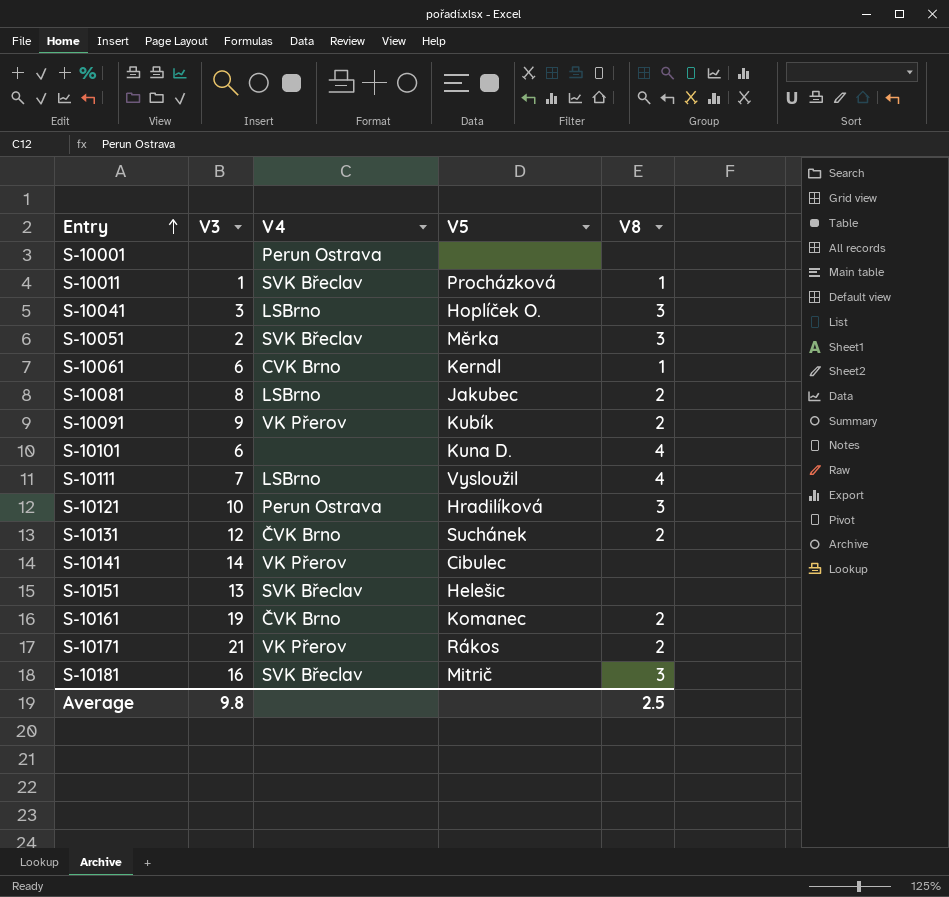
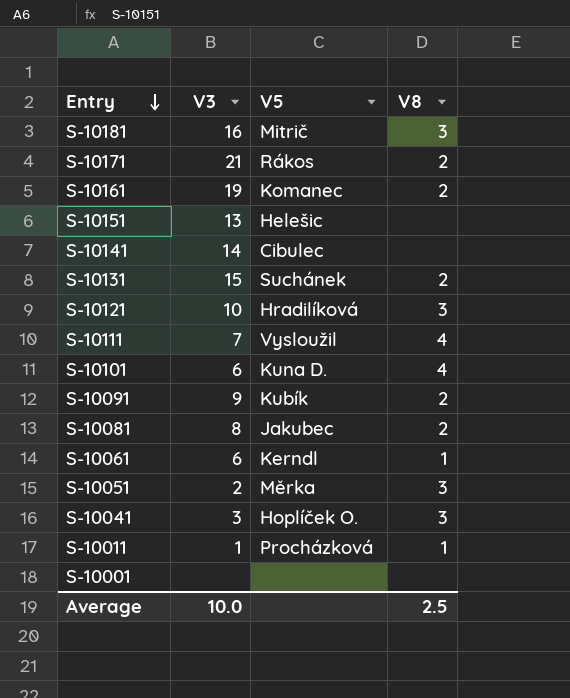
row order: Entry ascending -> Entry descending
column V4 | position: 3 -> none
S-10131 | V3: 12 -> 15
Average | V3: 9.8 -> 10.0

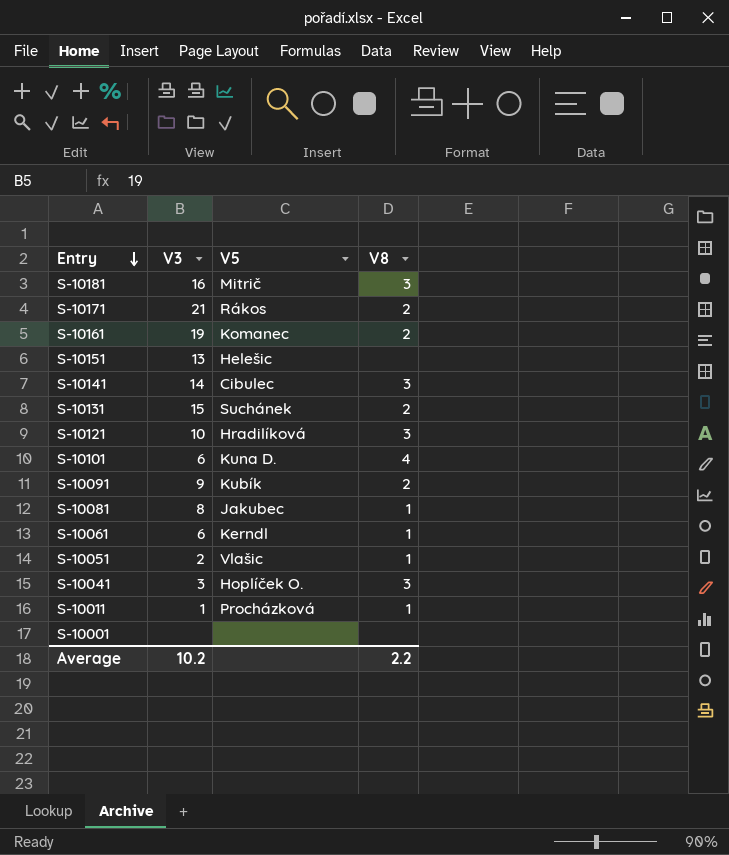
row S-10111: 7 | Vysloužil | 4 -> none
S-10141 | V8: none -> 3
S-10081 | V8: 2 -> 1
S-10051 | V5: Měrka -> Vlašic
S-10051 | V8: 3 -> 1
Average | V3: 10.0 -> 10.2
Average | V8: 2.5 -> 2.2

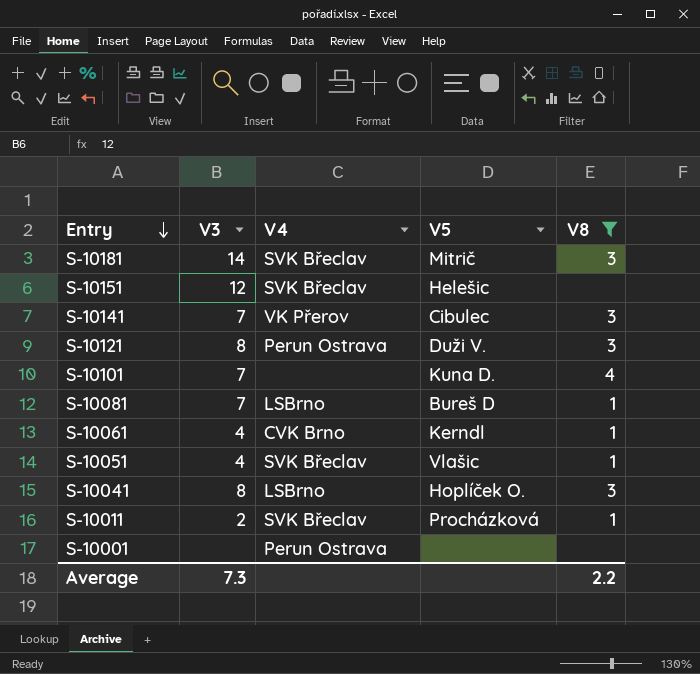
filter: none -> V8 != 2
column V4 | position: none -> 3
S-10181 | V3: 16 -> 14
S-10151 | V3: 13 -> 12
S-10141 | V3: 14 -> 7
S-10121 | V3: 10 -> 8
S-10121 | V5: Hradilíková -> Duži V.
S-10101 | V3: 6 -> 7
S-10081 | V3: 8 -> 7
S-10081 | V5: Jakubec -> Bureš D
S-10061 | V3: 6 -> 4
S-10051 | V3: 2 -> 4
S-10041 | V3: 3 -> 8
S-10011 | V3: 1 -> 2
Average | V3: 10.2 -> 7.3

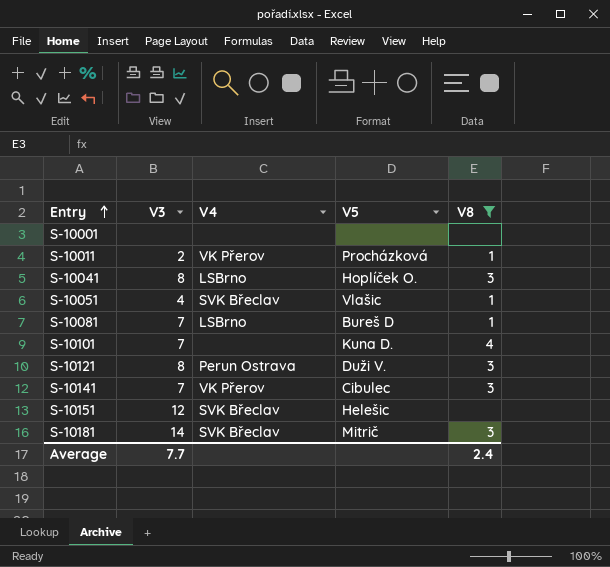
row order: Entry descending -> Entry ascending
row S-10061: 4 | CVK Brno | Kerndl | 1 -> none
S-10001 | V4: Perun Ostrava -> none
S-10011 | V4: SVK Břeclav -> VK Přerov
Average | V3: 7.3 -> 7.7
Average | V8: 2.2 -> 2.4

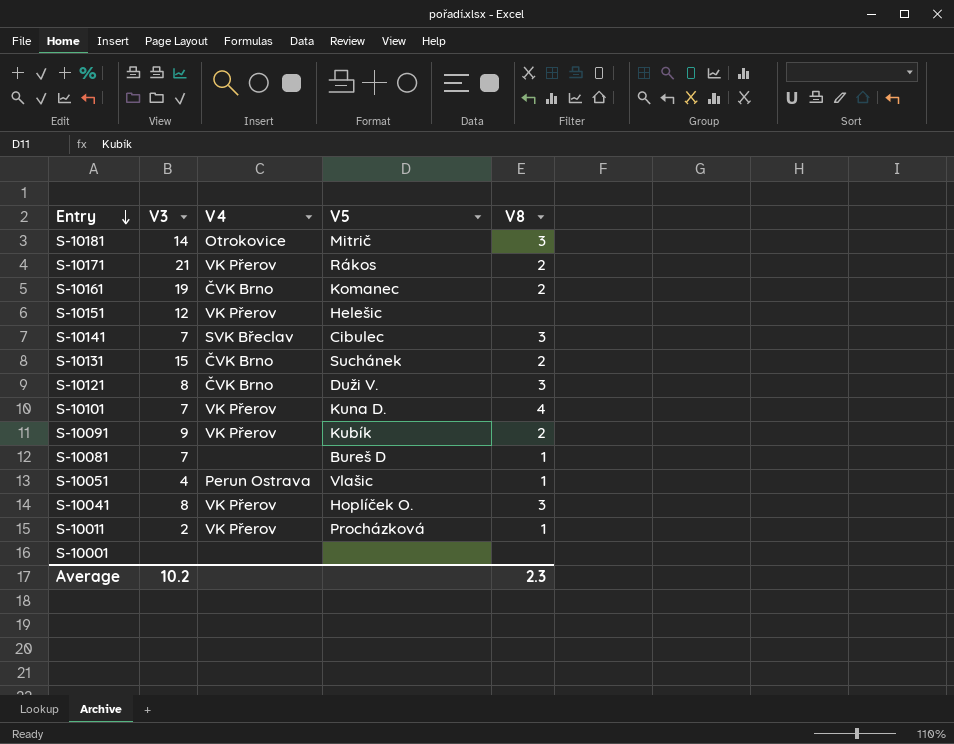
filter: V8 != 2 -> none
row order: Entry ascending -> Entry descending
S-10181 | V4: SVK Břeclav -> Otrokovice
S-10151 | V4: SVK Břeclav -> VK Přerov
S-10141 | V4: VK Přerov -> SVK Břeclav
S-10121 | V4: Perun Ostrava -> ČVK Brno
S-10101 | V4: none -> VK Přerov
S-10081 | V4: LSBrno -> none
S-10051 | V4: SVK Břeclav -> Perun Ostrava
S-10041 | V4: LSBrno -> VK Přerov
Average | V3: 7.7 -> 10.2
Average | V8: 2.4 -> 2.3

